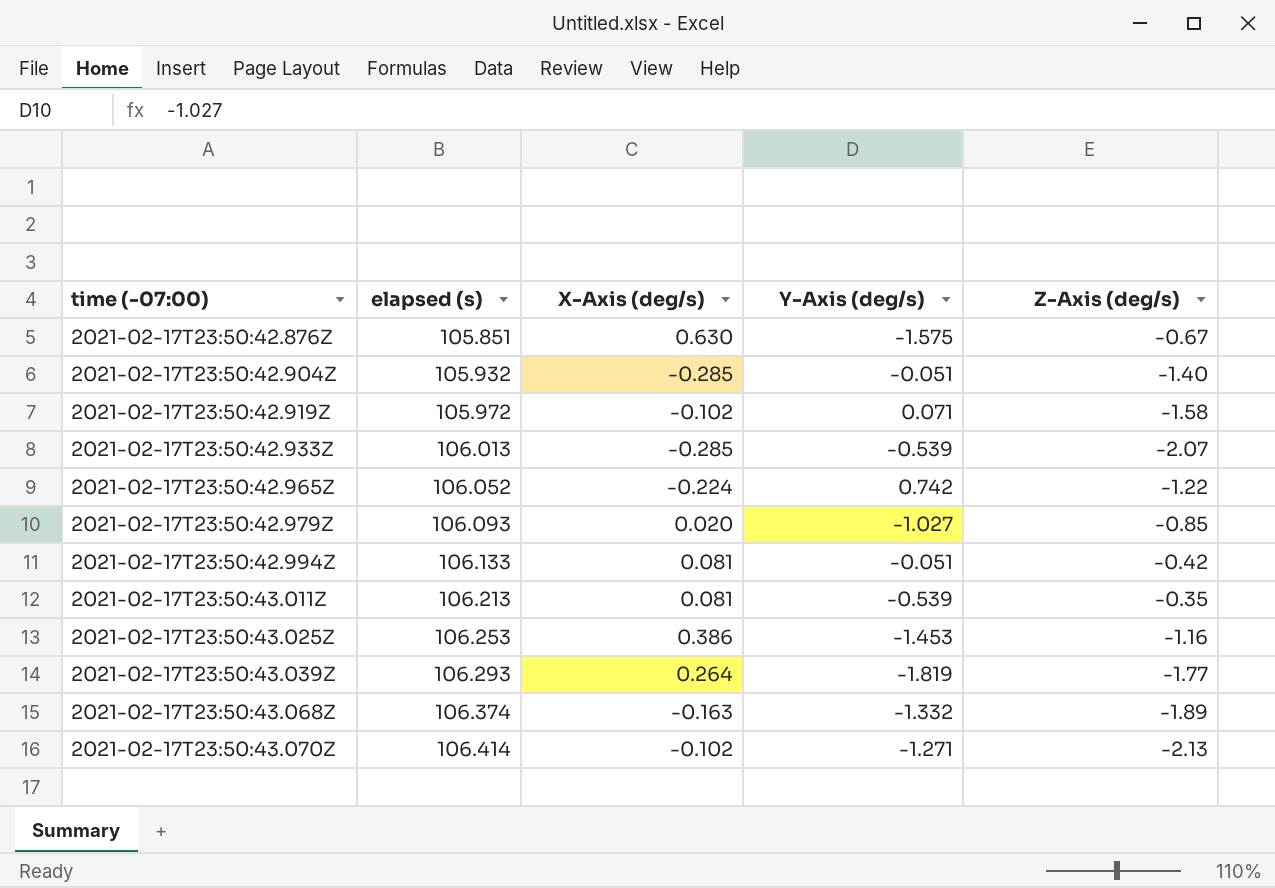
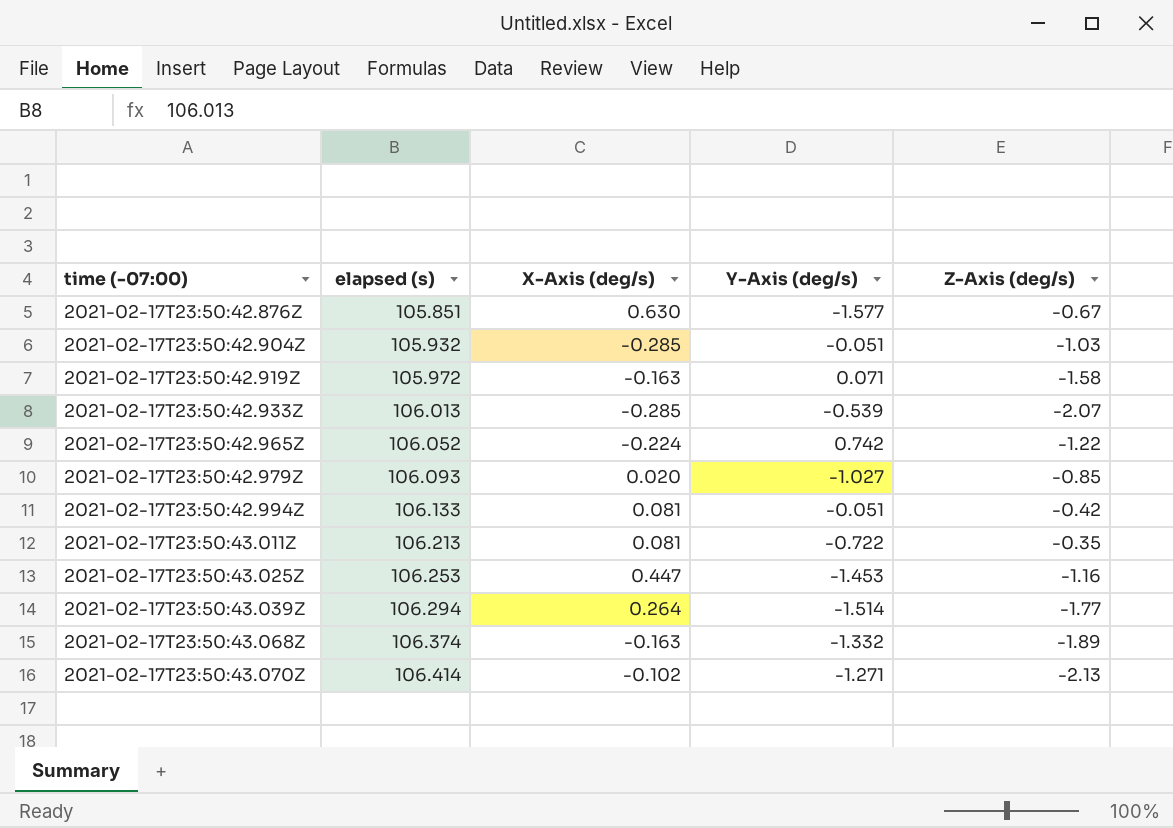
2021-02-17T23:50:42.876Z | Y-Axis (deg/s): -1.575 -> -1.577
2021-02-17T23:50:42.904Z | Z-Axis (deg/s): -1.40 -> -1.03
2021-02-17T23:50:42.919Z | X-Axis (deg/s): -0.102 -> -0.163
2021-02-17T23:50:43.011Z | Y-Axis (deg/s): -0.539 -> -0.722
2021-02-17T23:50:43.025Z | X-Axis (deg/s): 0.386 -> 0.447
2021-02-17T23:50:43.039Z | elapsed (s): 106.293 -> 106.294
2021-02-17T23:50:43.039Z | Y-Axis (deg/s): -1.819 -> -1.514

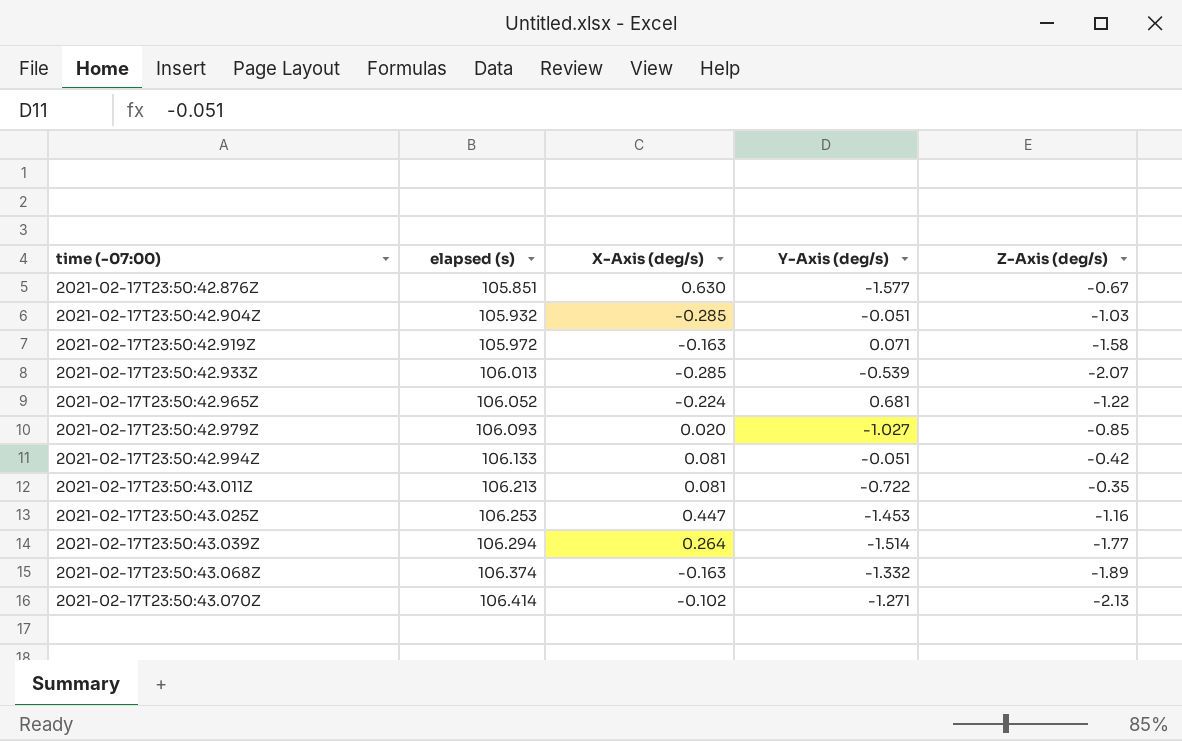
2021-02-17T23:50:42.965Z | Y-Axis (deg/s): 0.742 -> 0.681

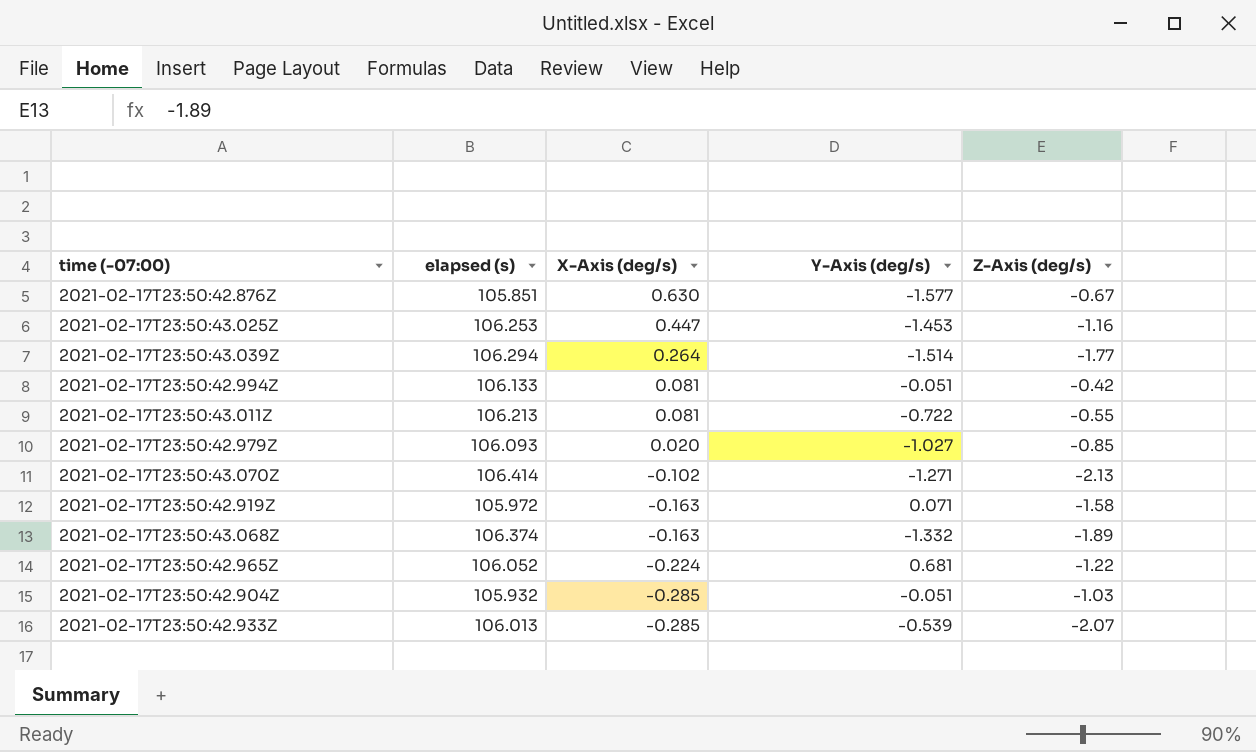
row order: time (-07:00) ascending -> X-Axis (deg/s) descending
2021-02-17T23:50:43.011Z | Z-Axis (deg/s): -0.35 -> -0.55

